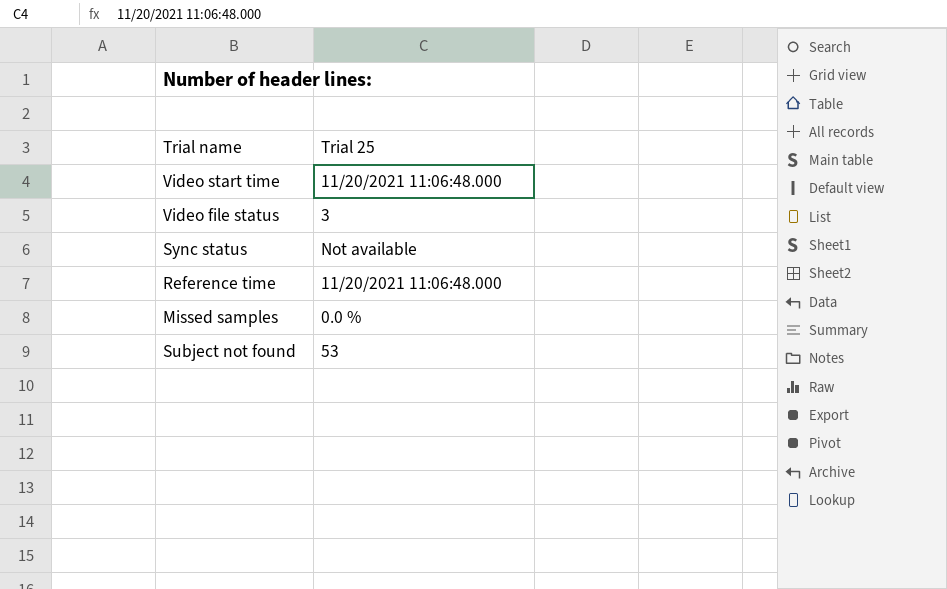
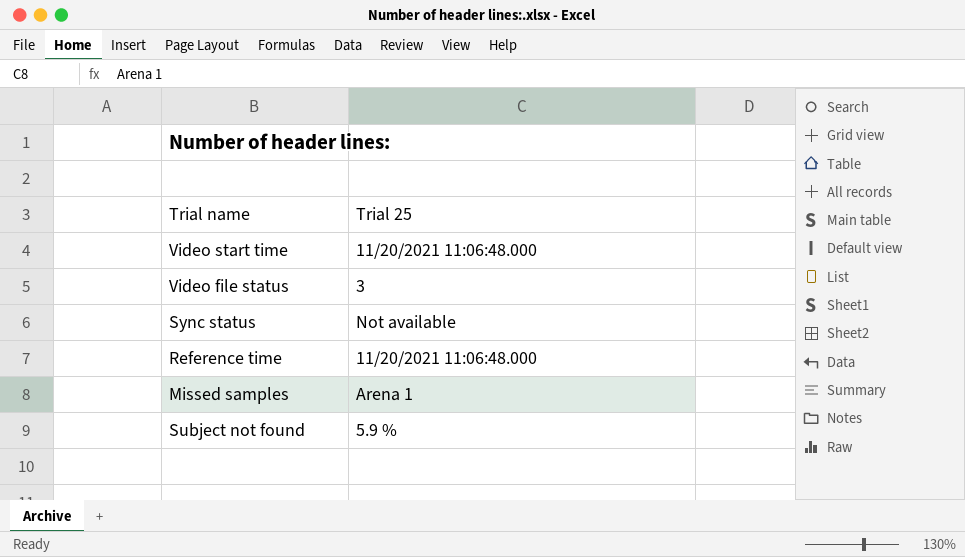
Missed samples | Trial 25: 0.0 % -> Arena 1
Subject not found | Trial 25: 53 -> 5.9 %

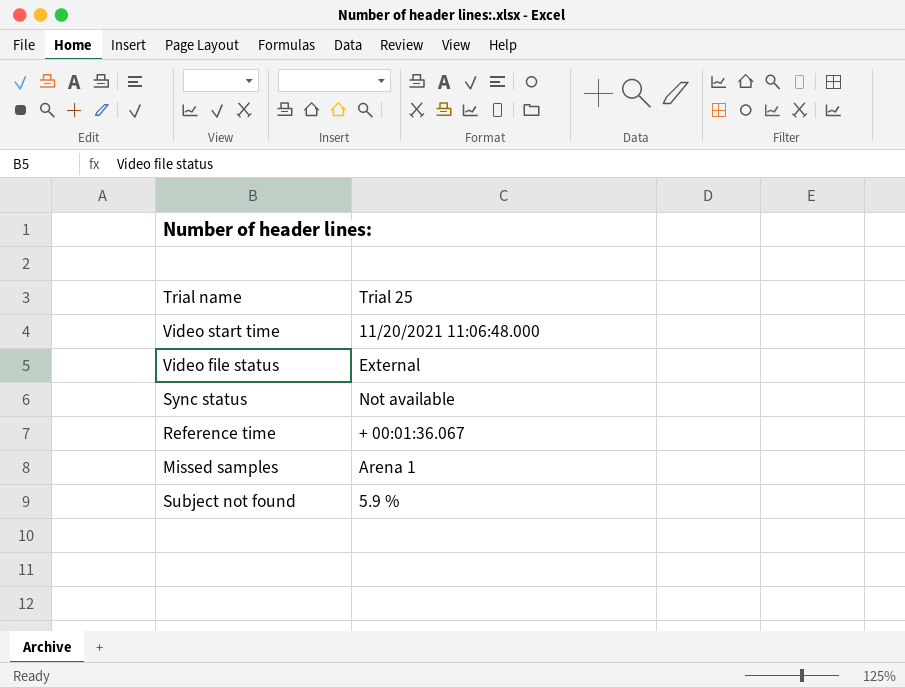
Video file status | Trial 25: 3 -> External
Reference time | Trial 25: 11/20/2021 11:06:48.000 -> + 00:01:36.067

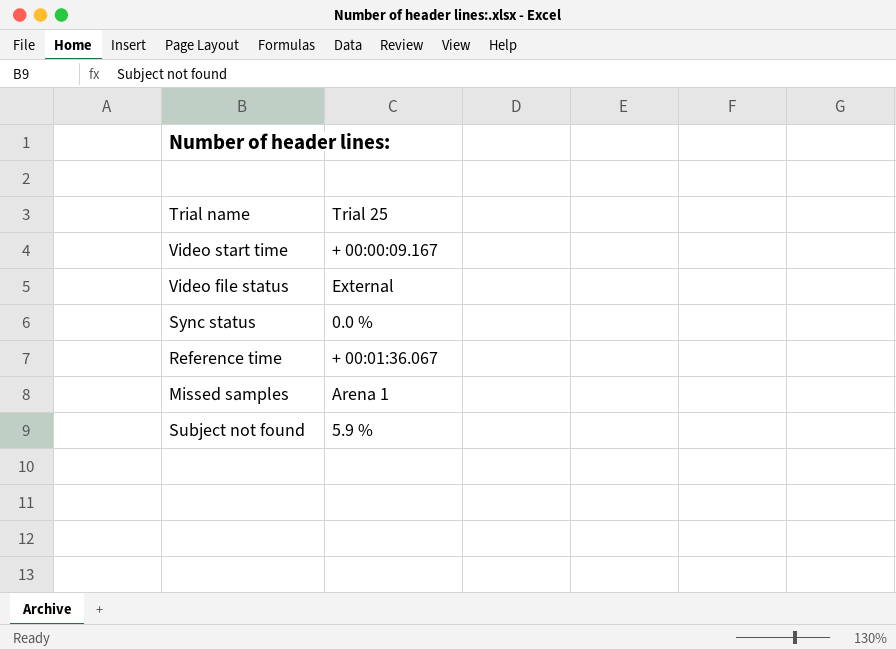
Video start time | Trial 25: 11/20/2021 11:06:48.000 -> + 00:00:09.167
Sync status | Trial 25: Not available -> 0.0 %

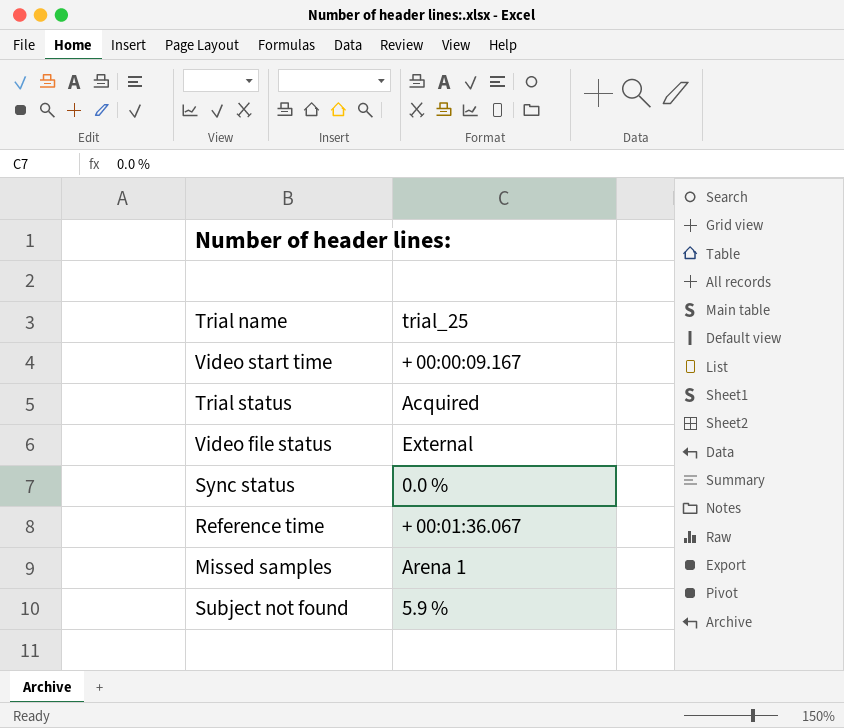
column name: Trial 25 -> trial_25
row Trial status: none -> Acquired

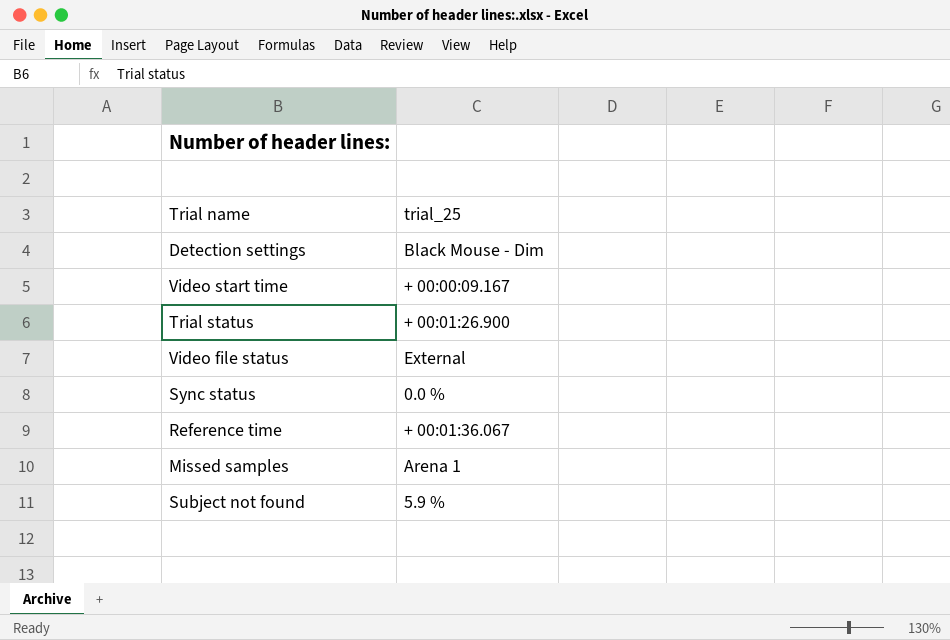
row Detection settings: none -> Black Mouse - Dim
Trial status | trial_25: Acquired -> + 00:01:26.900

